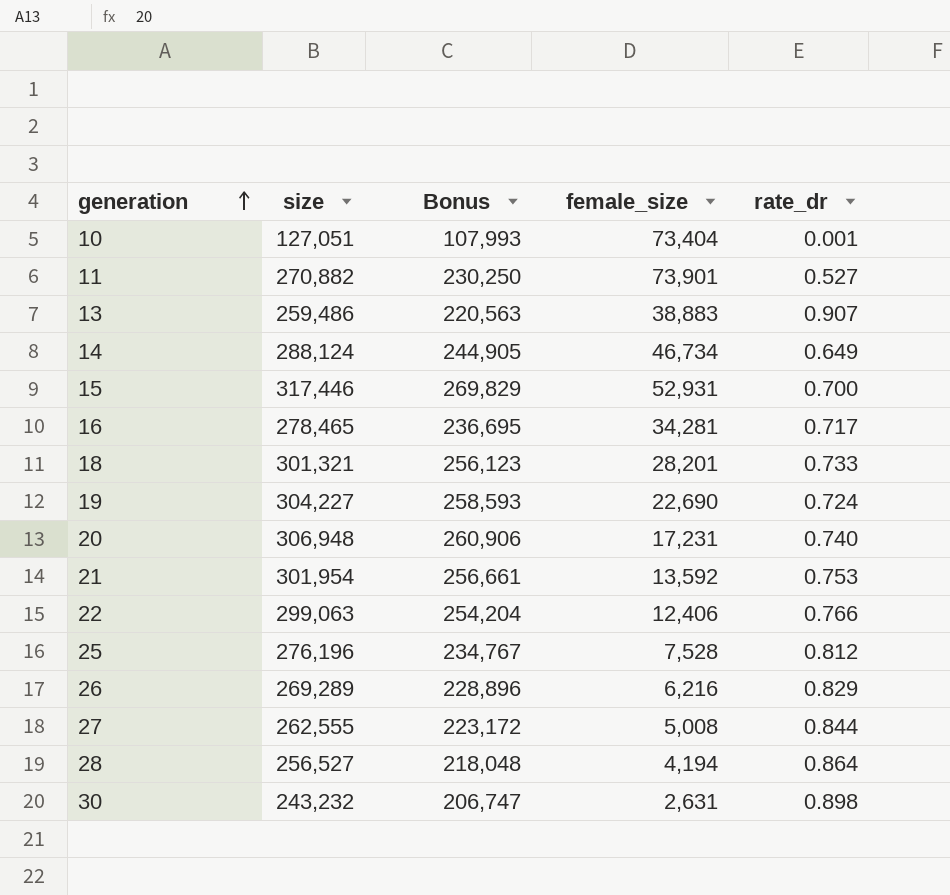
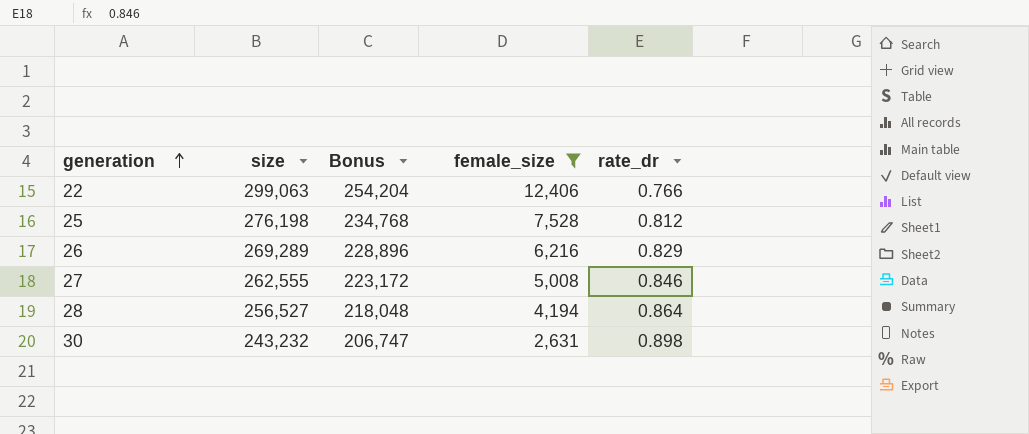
filter: none -> female_size <= 12,406
25 | size: 276,196 -> 276,198
25 | Bonus: 234,767 -> 234,768
27 | rate_dr: 0.844 -> 0.846

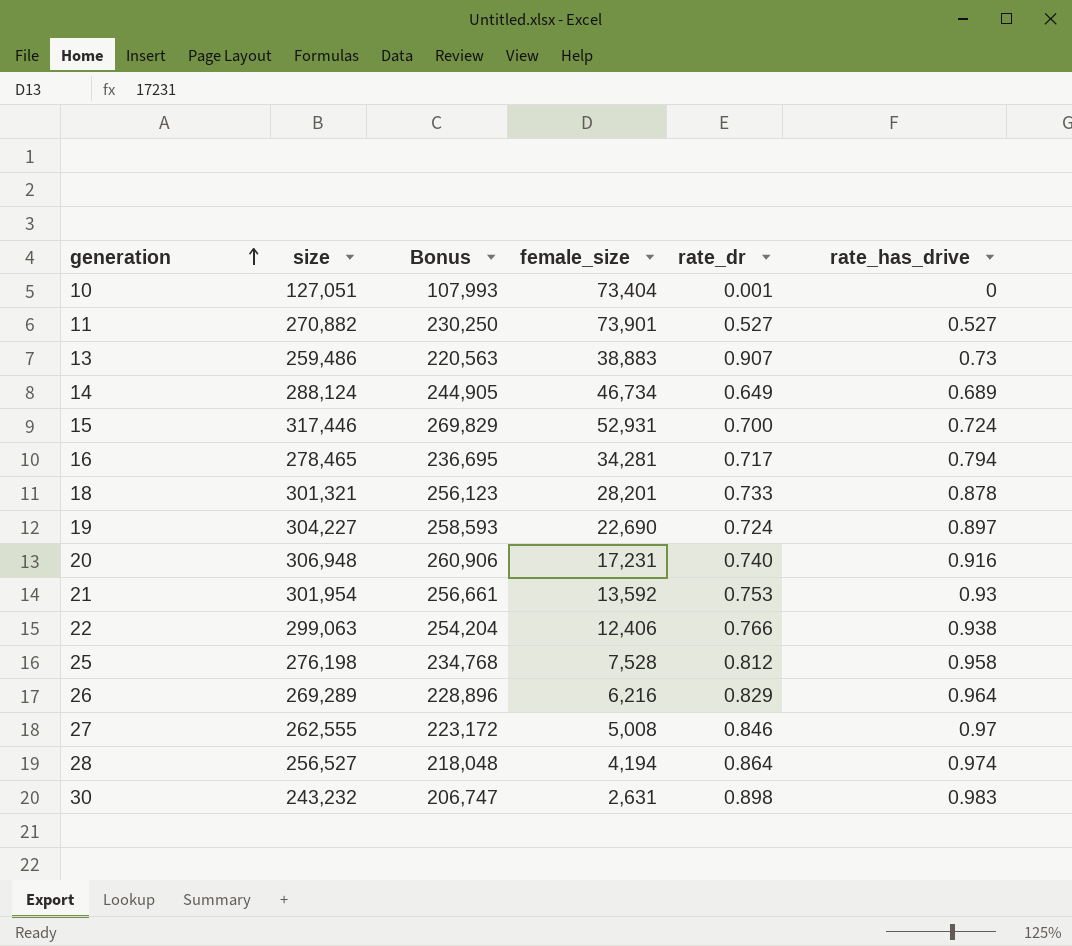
filter: female_size <= 12,406 -> none
column rate_has_drive | position: none -> 6

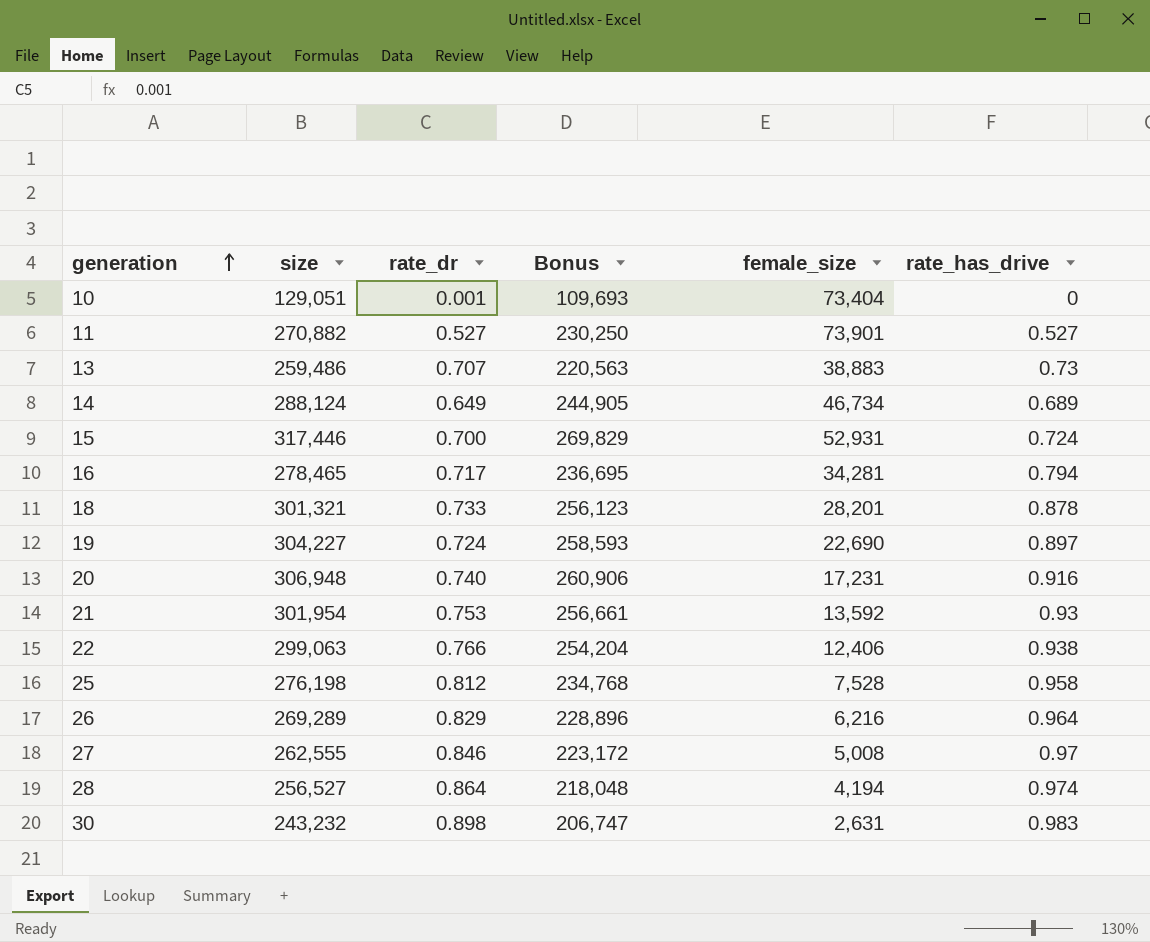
column rate_dr | position: 5 -> 3
10 | size: 127,051 -> 129,051
10 | Bonus: 107,993 -> 109,693
13 | rate_dr: 0.907 -> 0.707

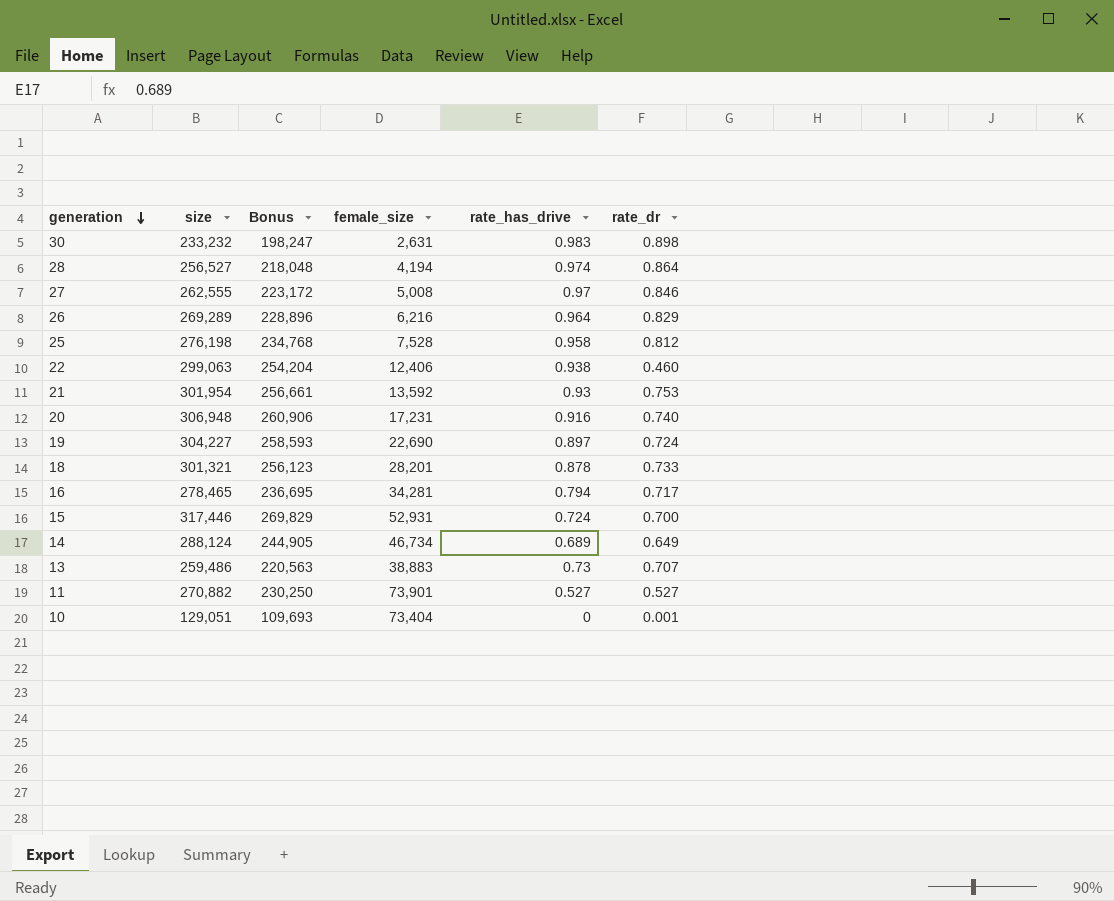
row order: generation ascending -> generation descending
column rate_dr | position: 3 -> 6
30 | size: 243,232 -> 233,232
30 | Bonus: 206,747 -> 198,247
22 | rate_dr: 0.766 -> 0.460

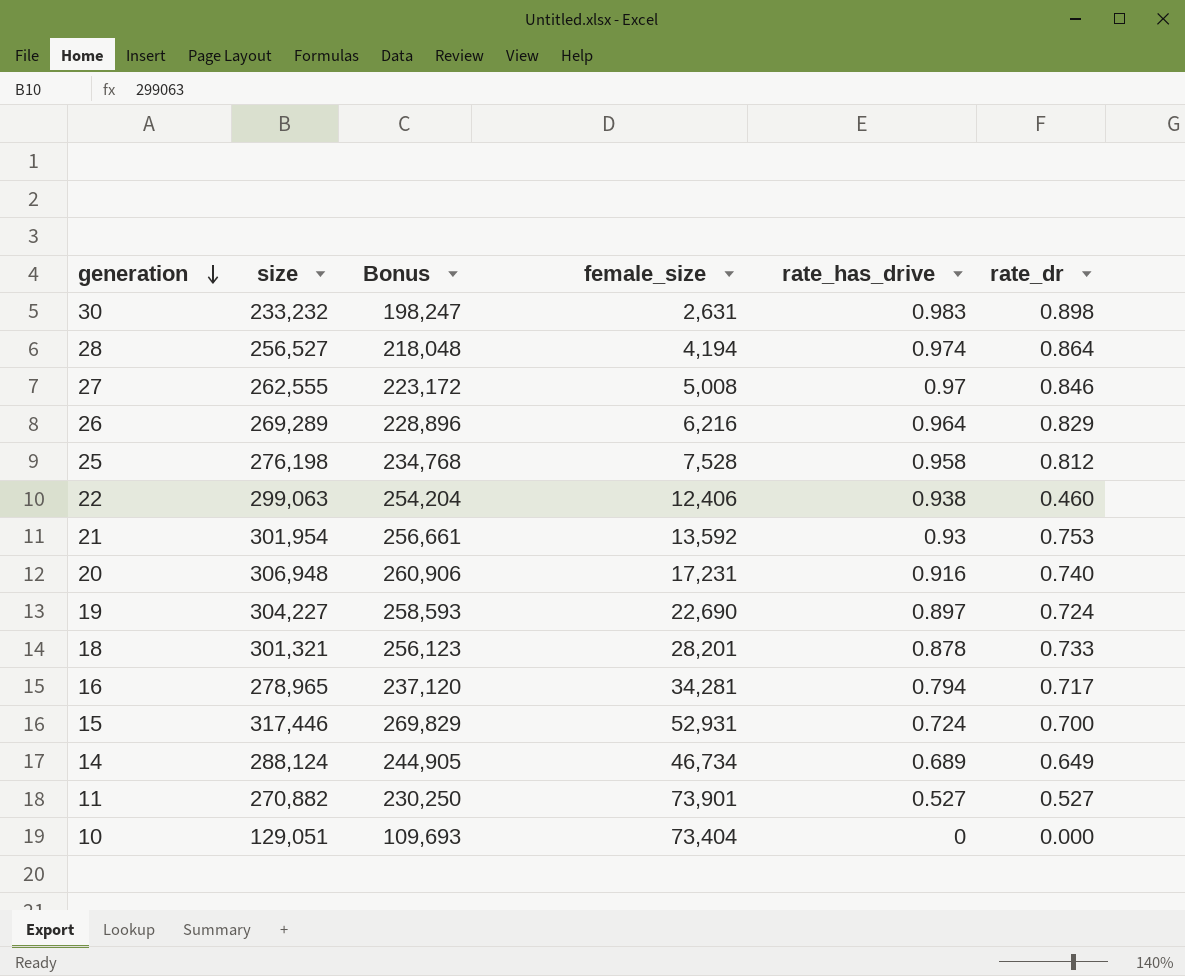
row 13: 259,486 | 220,563 | 38,883 | 0.73 | 0.707 -> none
16 | size: 278,465 -> 278,965
16 | Bonus: 236,695 -> 237,120
10 | rate_dr: 0.001 -> 0.000

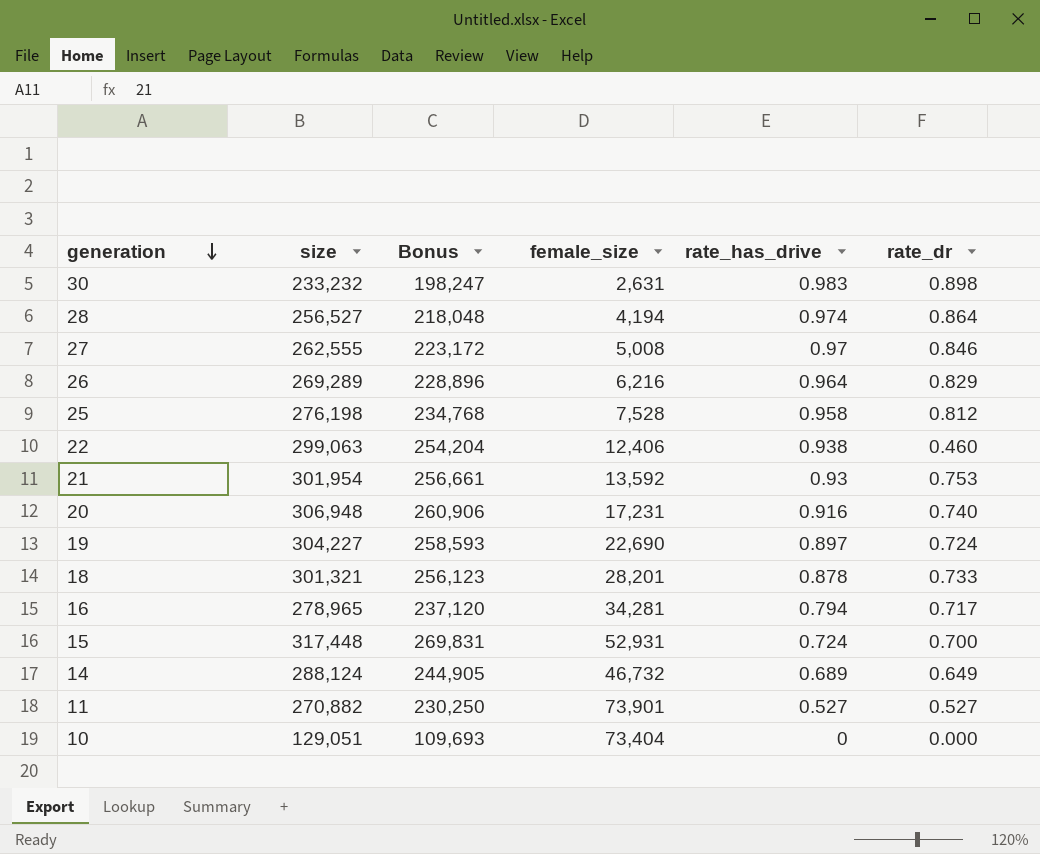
15 | size: 317,446 -> 317,448
15 | Bonus: 269,829 -> 269,831
14 | female_size: 46,734 -> 46,732

